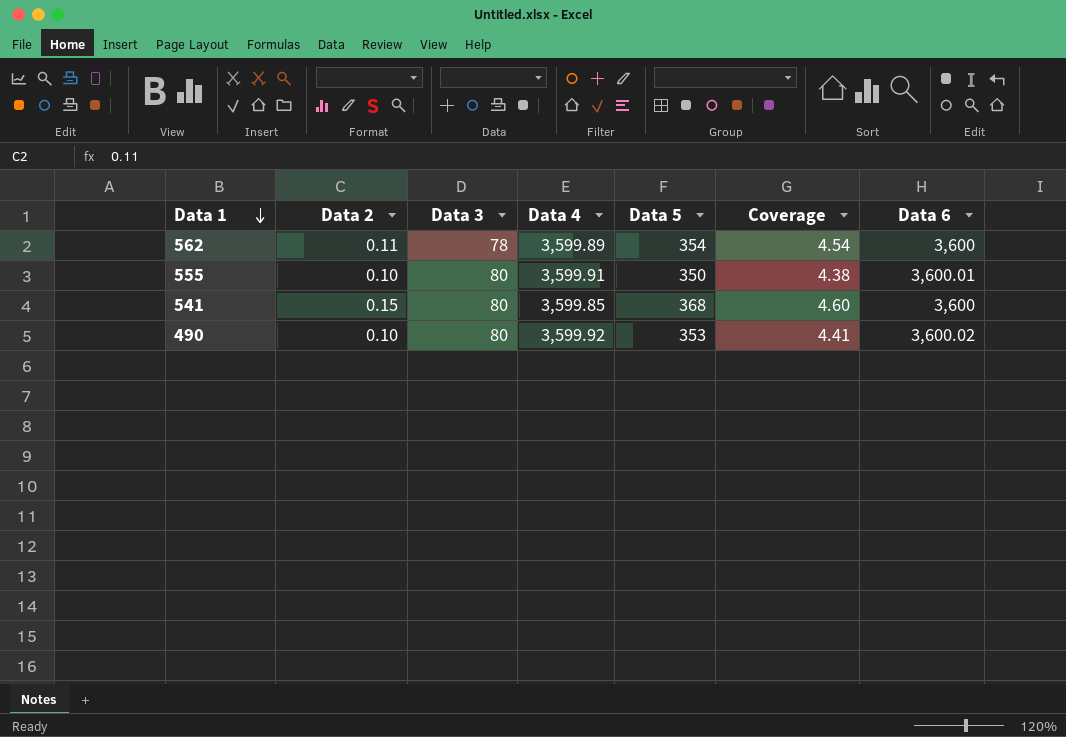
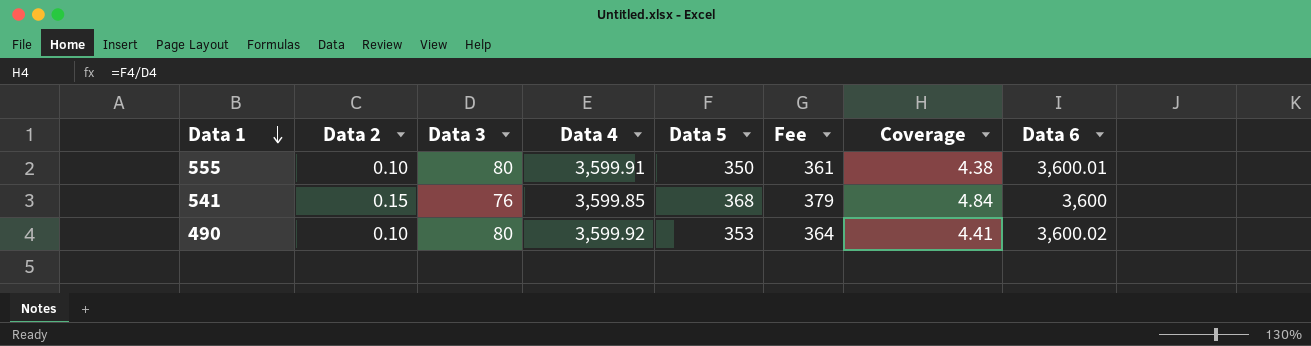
column Fee | formula: none -> [Data 5] * 1.03
row 562: 0.11 | 78 | 3,599.89 | 354 | 4.54 | 3,600 -> none
541 | Data 3: 80 -> 76
541 | Coverage: 4.60 -> 4.84

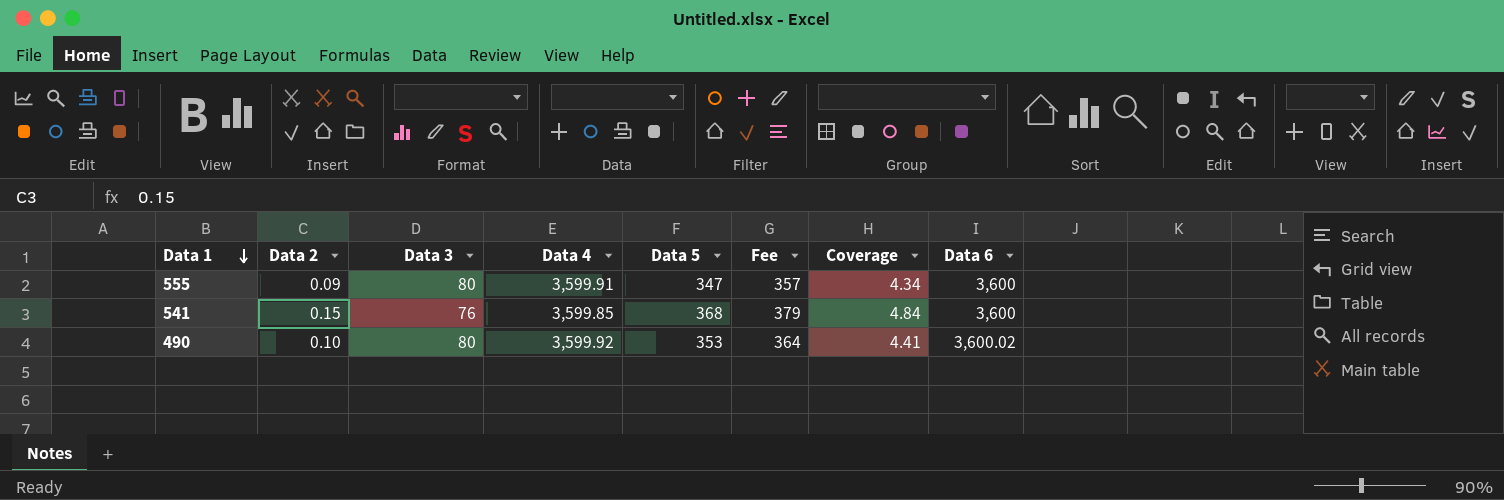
555 | Data 2: 0.10 -> 0.09
555 | Data 5: 350 -> 347
555 | Fee: 361 -> 357
555 | Coverage: 4.38 -> 4.34
555 | Data 6: 3,600.01 -> 3,600

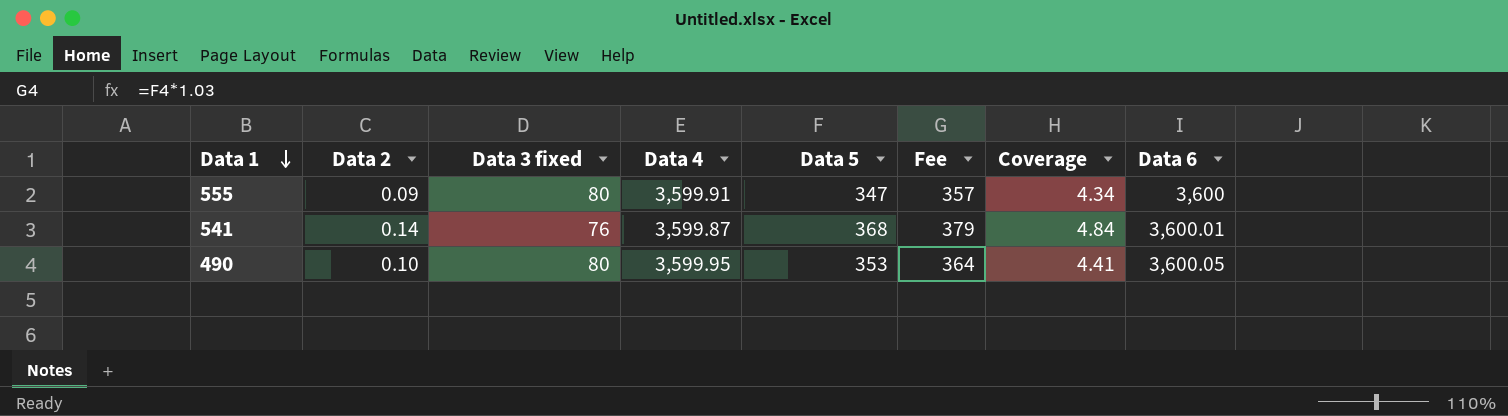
column name: Data 3 -> Data 3 fixed
541 | Data 2: 0.15 -> 0.14
541 | Data 4: 3,599.85 -> 3,599.87
541 | Data 6: 3,600 -> 3,600.01
490 | Data 4: 3,599.92 -> 3,599.95
490 | Data 6: 3,600.02 -> 3,600.05

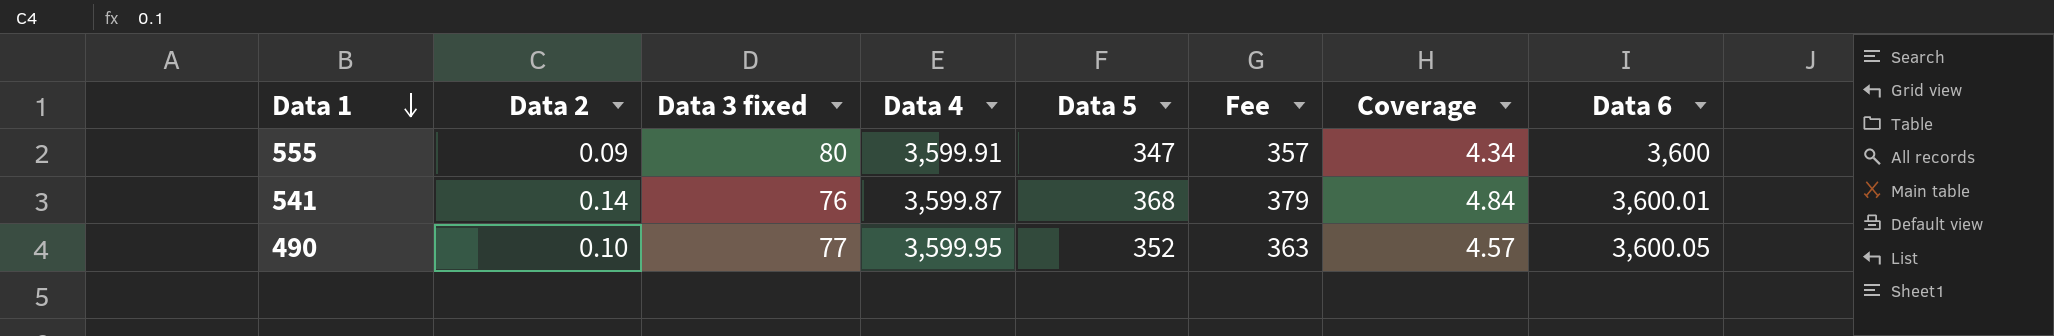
490 | Data 3 fixed: 80 -> 77
490 | Data 5: 353 -> 352
490 | Fee: 364 -> 363
490 | Coverage: 4.41 -> 4.57

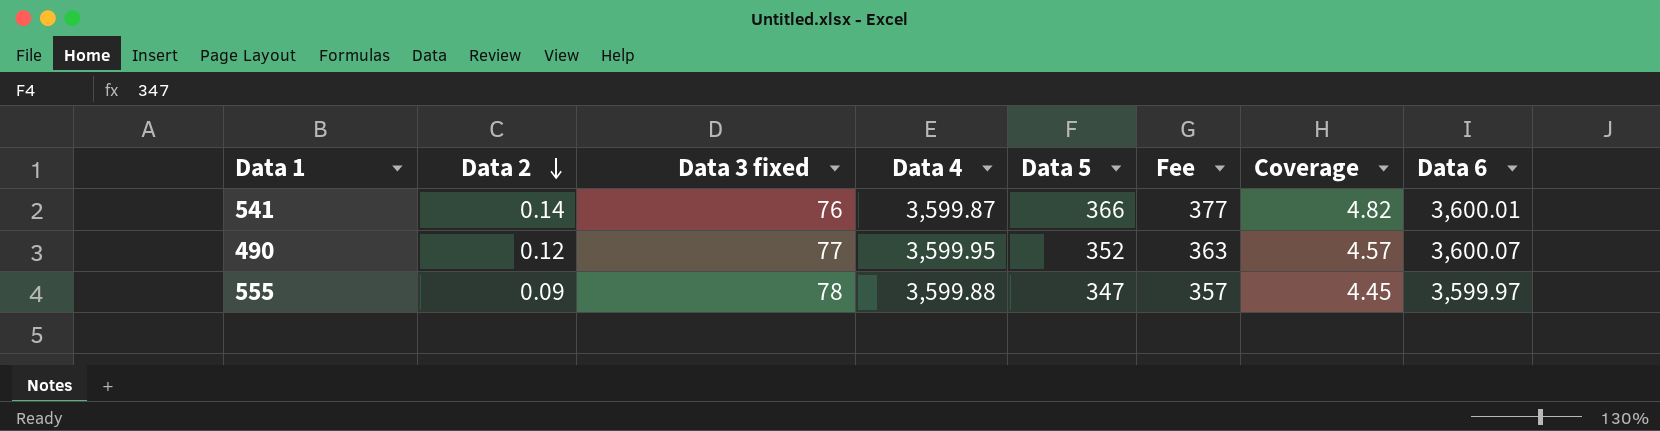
row order: Data 1 descending -> Data 2 descending
541 | Data 5: 368 -> 366
541 | Fee: 379 -> 377
541 | Coverage: 4.84 -> 4.82
490 | Data 2: 0.10 -> 0.12
490 | Data 6: 3,600.05 -> 3,600.07
555 | Data 3 fixed: 80 -> 78
555 | Data 4: 3,599.91 -> 3,599.88
555 | Coverage: 4.34 -> 4.45
555 | Data 6: 3,600 -> 3,599.97

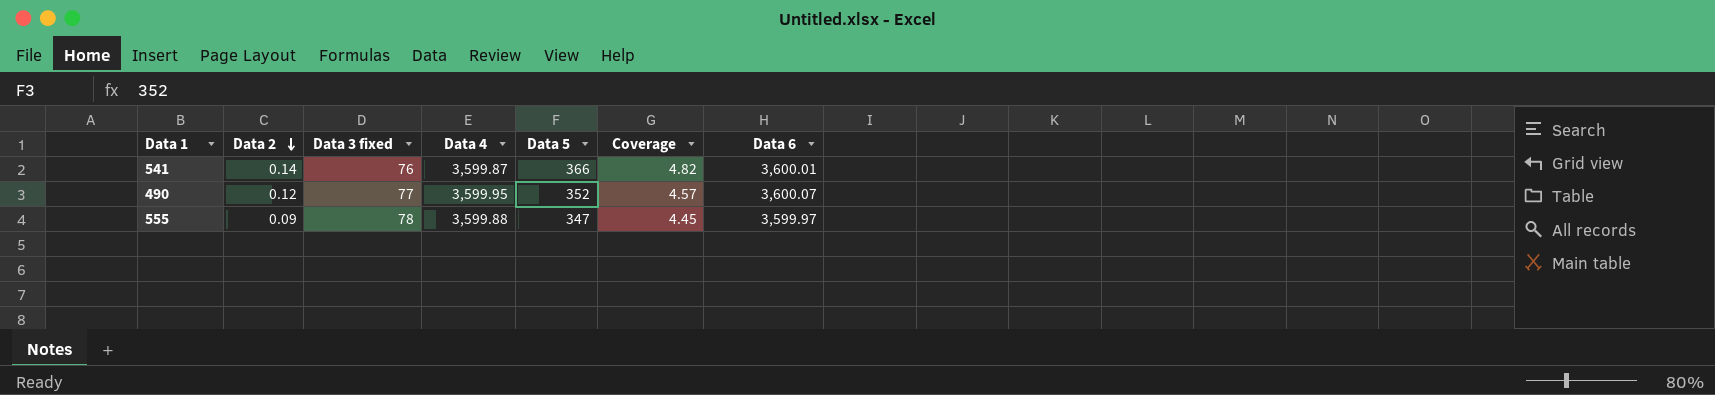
column Fee | formula: [Data 5] * 1.03 -> none

